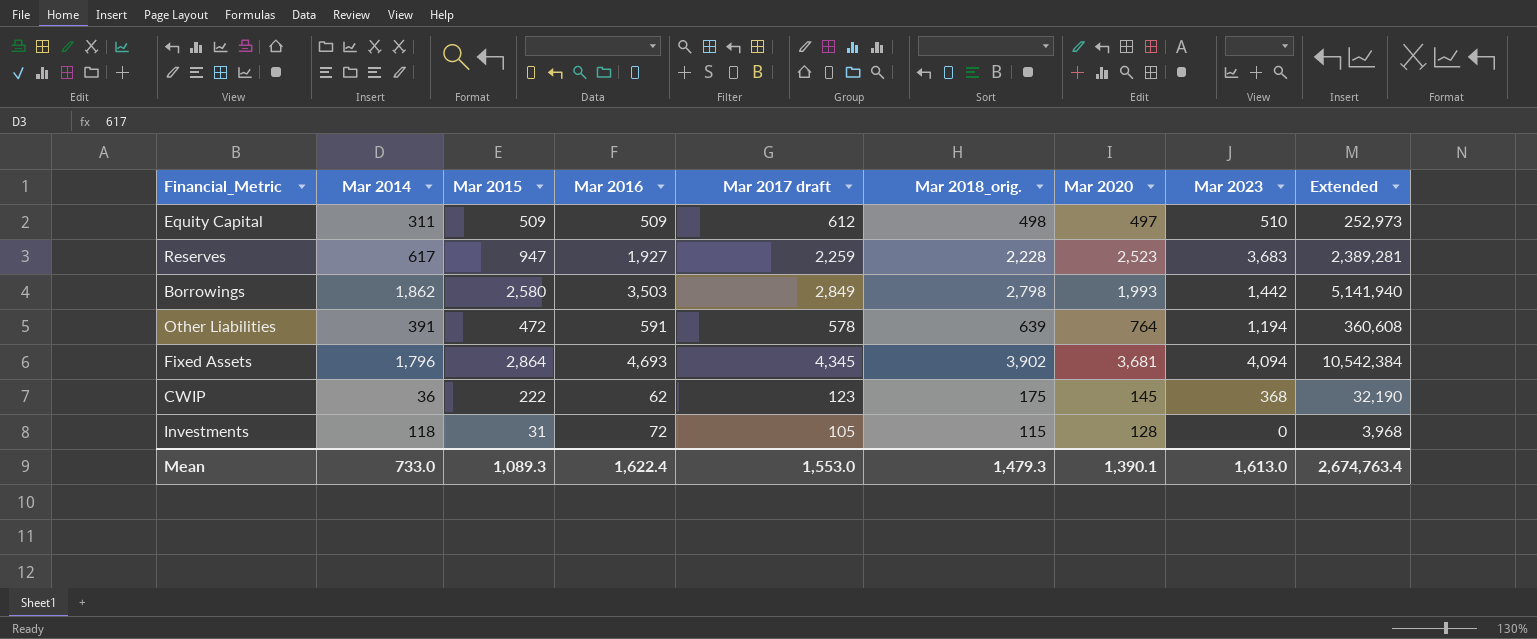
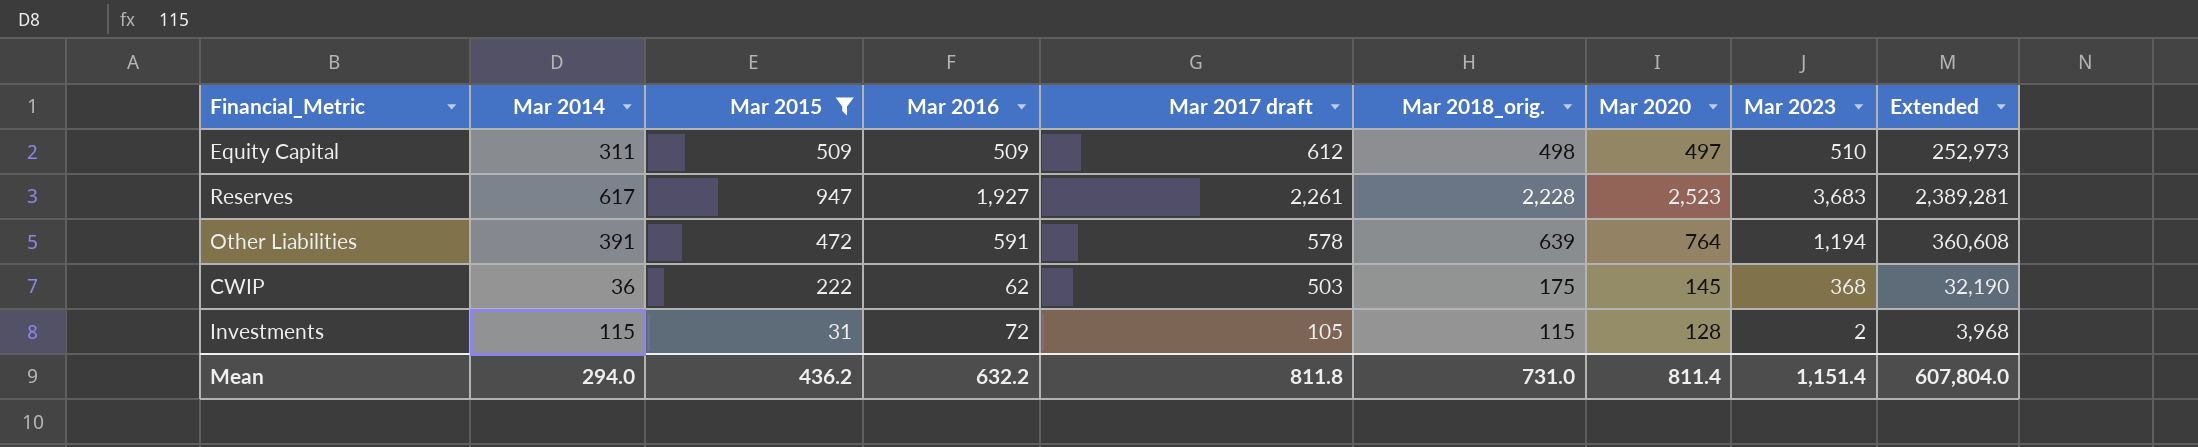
filter: none -> Mar 2015 <= 947
Reserves | Mar 2017 draft: 2,259 -> 2,261
CWIP | Mar 2017 draft: 123 -> 503
Investments | Mar 2014: 118 -> 115
Investments | Mar 2023: 0 -> 2
Mean | Mar 2014: 733.0 -> 294.0
Mean | Mar 2015: 1,089.3 -> 436.2
Mean | Mar 2016: 1,622.4 -> 632.2
Mean | Mar 2017 draft: 1,553.0 -> 811.8
Mean | Mar 2018_orig.: 1,479.3 -> 731.0
Mean | Mar 2020: 1,390.1 -> 811.4
Mean | Mar 2023: 1,613.0 -> 1,151.4
Mean | Extended: 2,674,763.4 -> 607,804.0

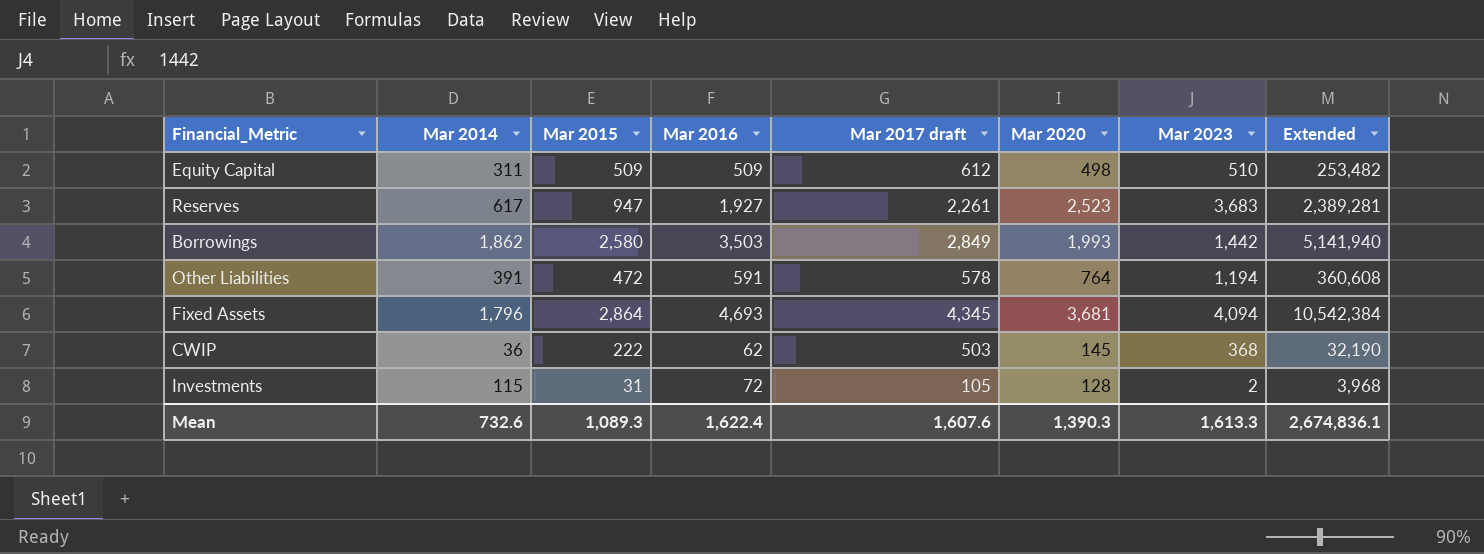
filter: Mar 2015 <= 947 -> none
column Mar 2018_orig. | position: 6 -> none
Equity Capital | Mar 2020: 497 -> 498
Equity Capital | Extended: 252,973 -> 253,482
Mean | Mar 2014: 294.0 -> 732.6
Mean | Mar 2015: 436.2 -> 1,089.3
Mean | Mar 2016: 632.2 -> 1,622.4
Mean | Mar 2017 draft: 811.8 -> 1,607.6
Mean | Mar 2020: 811.4 -> 1,390.3
Mean | Mar 2023: 1,151.4 -> 1,613.3
Mean | Extended: 607,804.0 -> 2,674,836.1

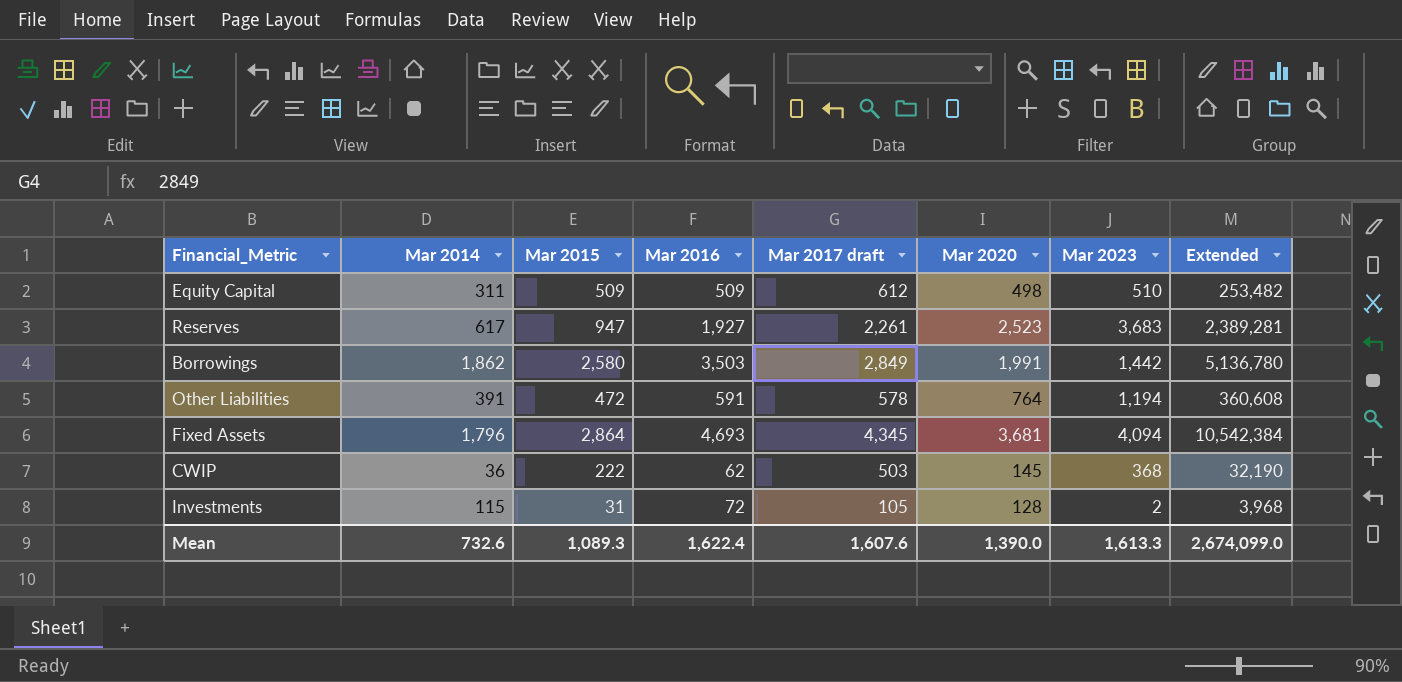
Borrowings | Mar 2020: 1,993 -> 1,991
Borrowings | Extended: 5,141,940 -> 5,136,780
Mean | Mar 2020: 1,390.3 -> 1,390.0
Mean | Extended: 2,674,836.1 -> 2,674,099.0

